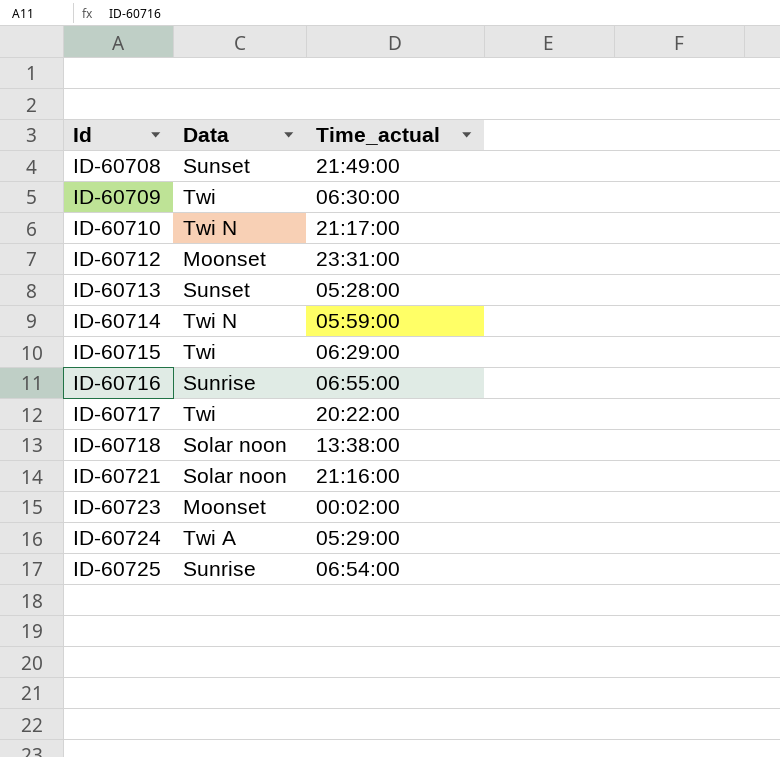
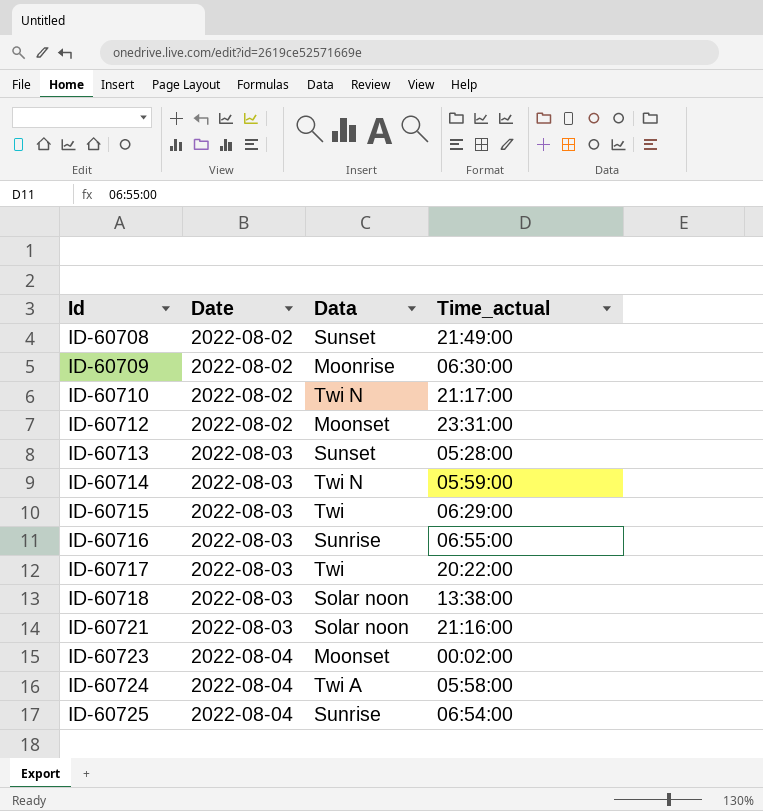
column Date | position: none -> 2
ID-60709 | Data: Twi -> Moonrise
ID-60724 | Time_actual: 05:29:00 -> 05:58:00

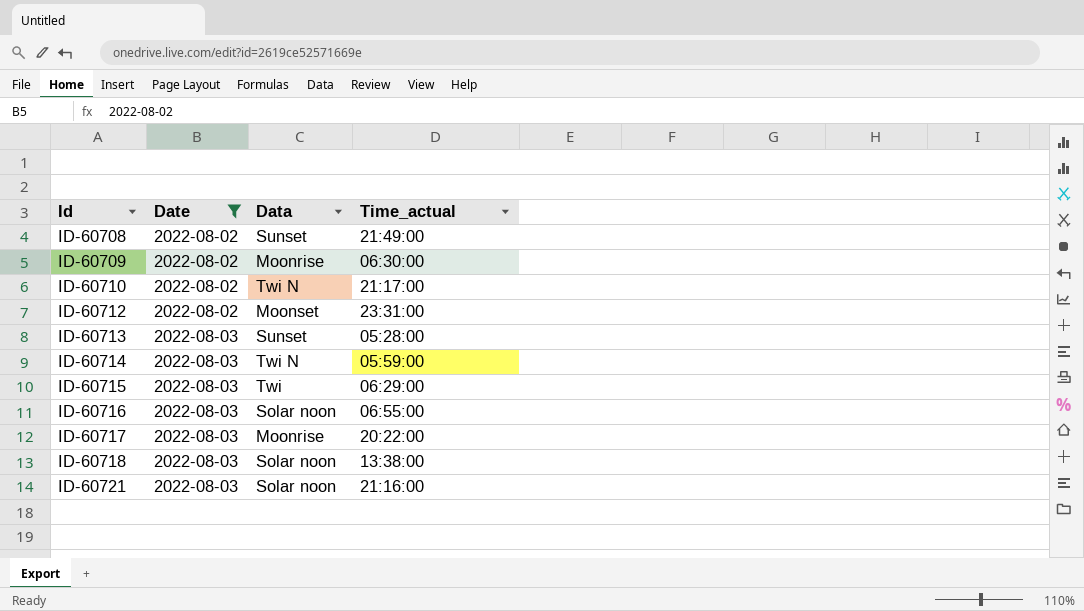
filter: none -> Date != 2022-08-04
ID-60716 | Data: Sunrise -> Solar noon
ID-60717 | Data: Twi -> Moonrise

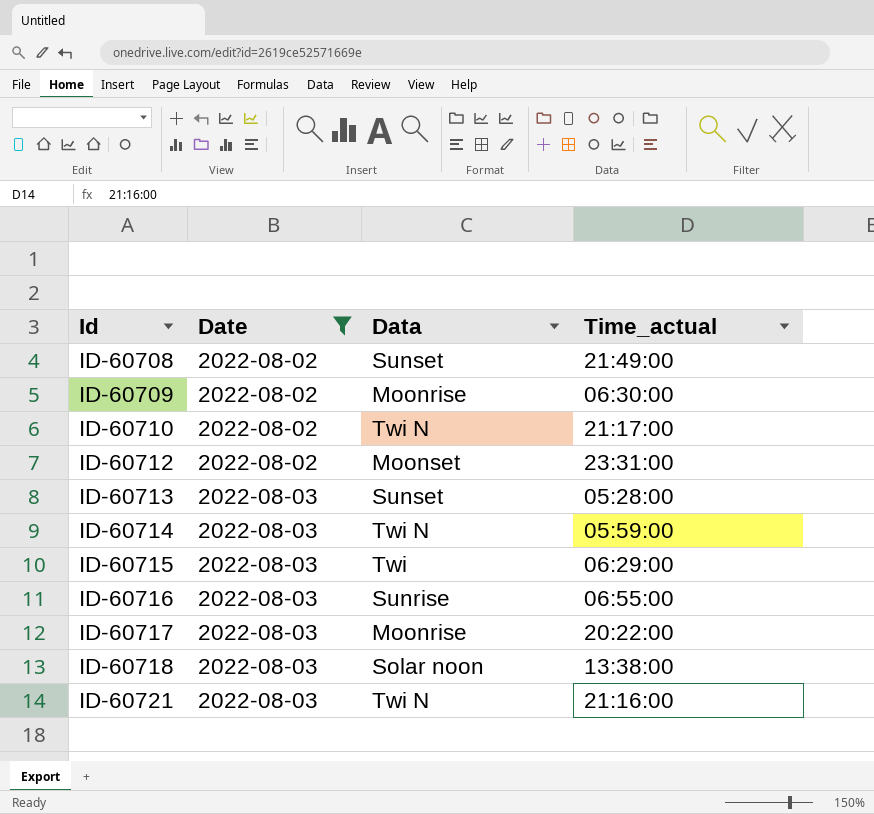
ID-60716 | Data: Solar noon -> Sunrise
ID-60721 | Data: Solar noon -> Twi N

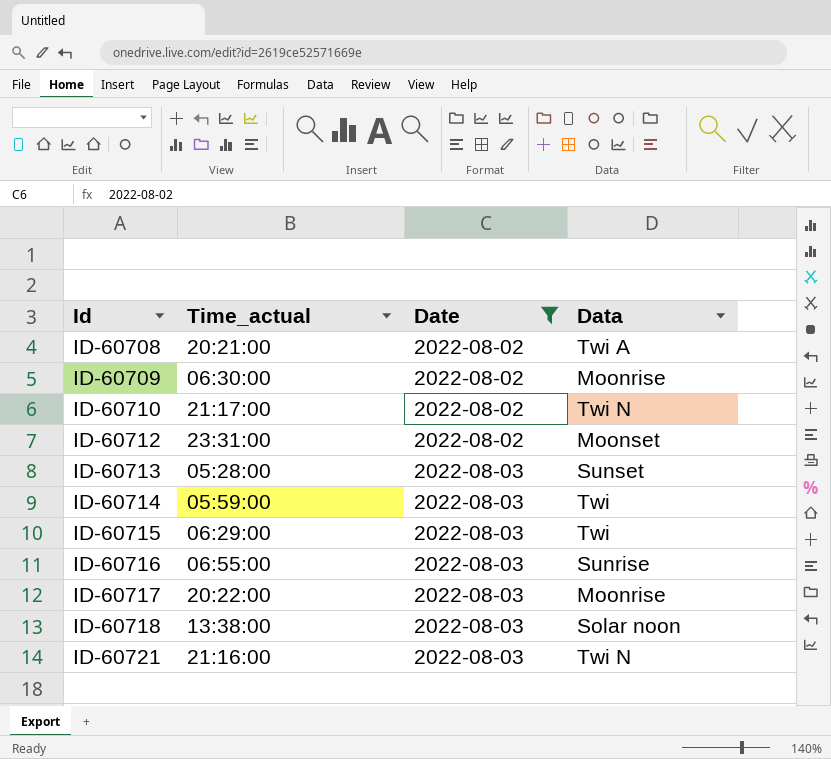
column Time_actual | position: 4 -> 2
ID-60708 | Time_actual: 21:49:00 -> 20:21:00
ID-60708 | Data: Sunset -> Twi A
ID-60714 | Data: Twi N -> Twi

